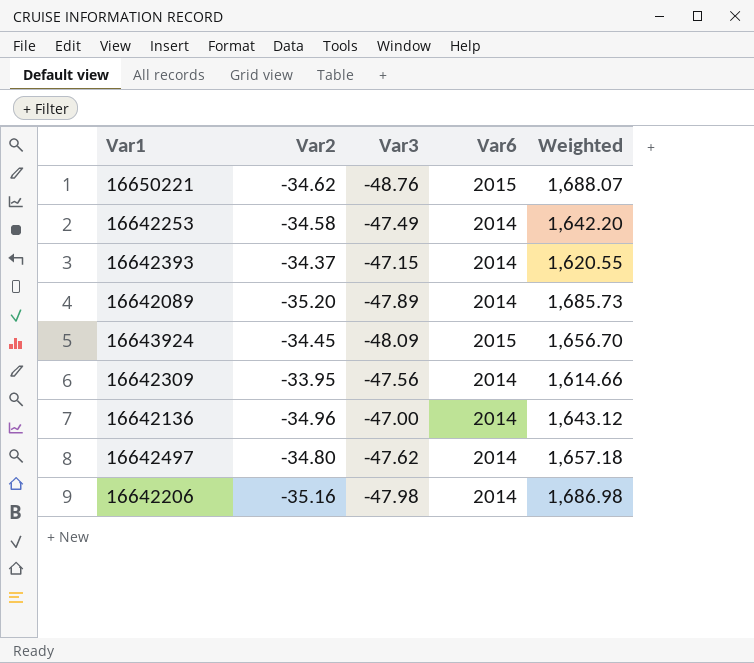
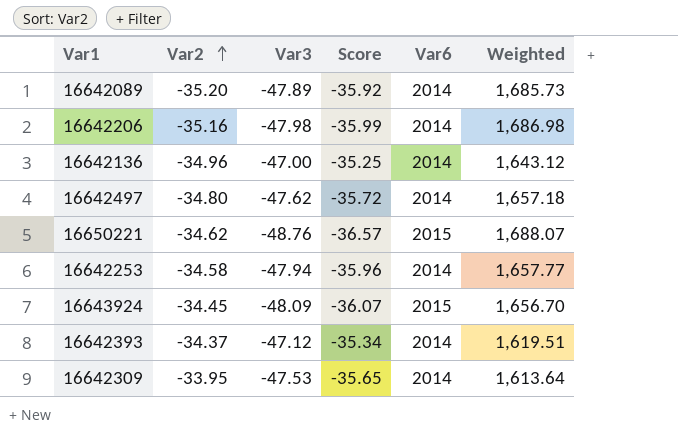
row order: none -> Var2 ascending
column Score | formula: none -> [Var3] * 0.75
16642253 | Var3: -47.49 -> -47.94
16642253 | Weighted: 1,642.20 -> 1,657.77
16642393 | Var3: -47.15 -> -47.12
16642393 | Weighted: 1,620.55 -> 1,619.51
16642309 | Var3: -47.56 -> -47.53
16642309 | Weighted: 1,614.66 -> 1,613.64

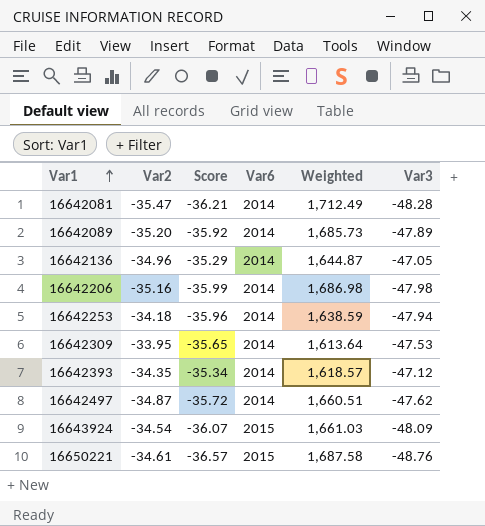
row order: Var2 ascending -> Var1 ascending
column Var3 | position: 3 -> 6
row 16642081: none -> -35.47 | -36.21 | 2014 | 1,712.49 | -48.28
16642136 | Score: -35.25 -> -35.29
16642136 | Weighted: 1,643.12 -> 1,644.87
16642136 | Var3: -47.00 -> -47.05
16642253 | Var2: -34.58 -> -34.18
16642253 | Weighted: 1,657.77 -> 1,638.59
16642393 | Var2: -34.37 -> -34.35
16642393 | Weighted: 1,619.51 -> 1,618.57
16642497 | Var2: -34.80 -> -34.87
16642497 | Weighted: 1,657.18 -> 1,660.51
16643924 | Var2: -34.45 -> -34.54
16643924 | Weighted: 1,656.70 -> 1,661.03
16650221 | Var2: -34.62 -> -34.61
16650221 | Weighted: 1,688.07 -> 1,687.58

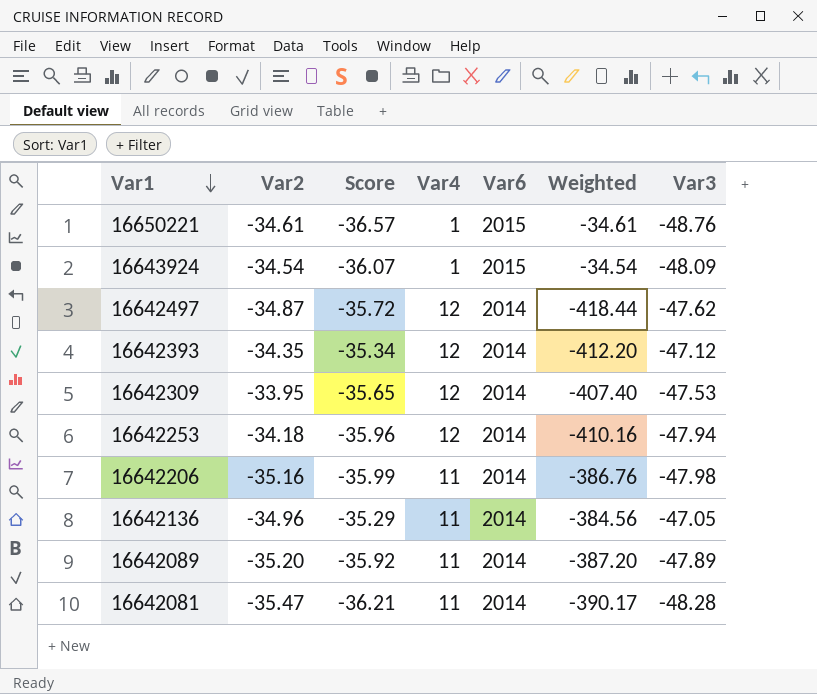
row order: Var1 ascending -> Var1 descending
column Var4 | position: none -> 4
column Weighted | formula: [Var2] * [Var3] -> [Var2] * [Var4]

